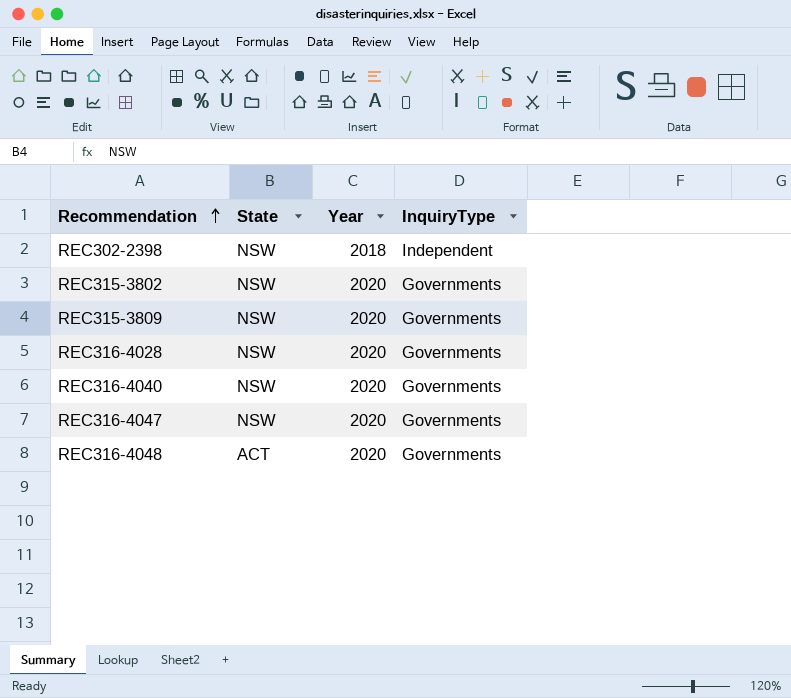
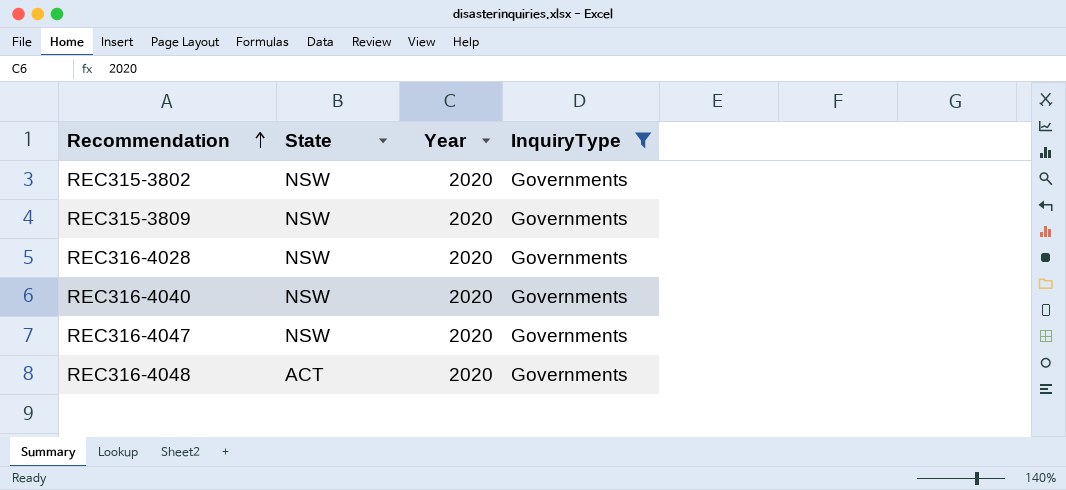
filter: none -> InquiryType = Governments

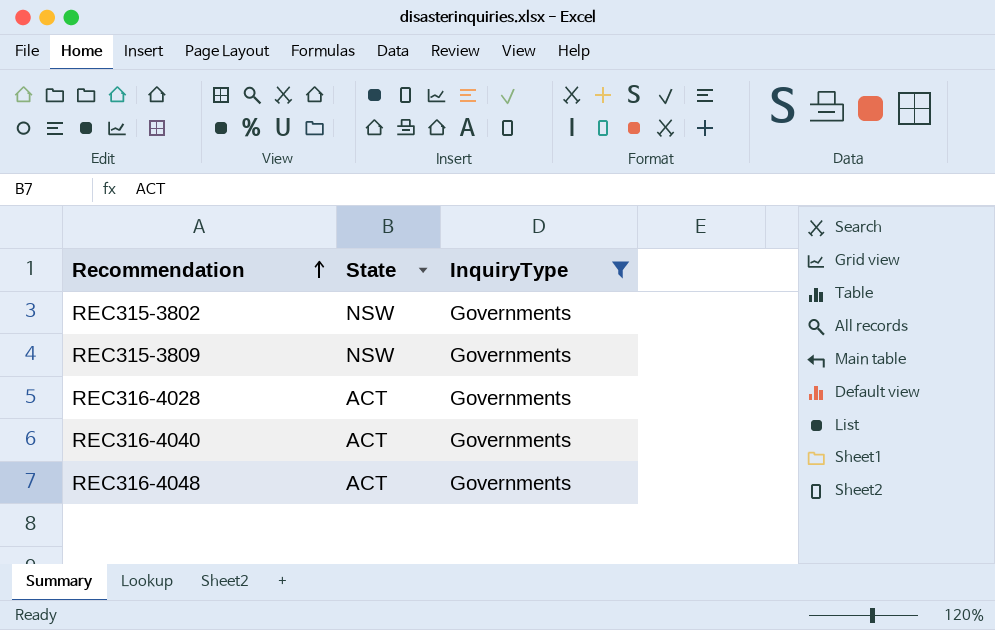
column Year | position: 3 -> none
row REC316-4047: NSW | 2020 | Governments -> none
REC316-4028 | State: NSW -> ACT
REC316-4040 | State: NSW -> ACT

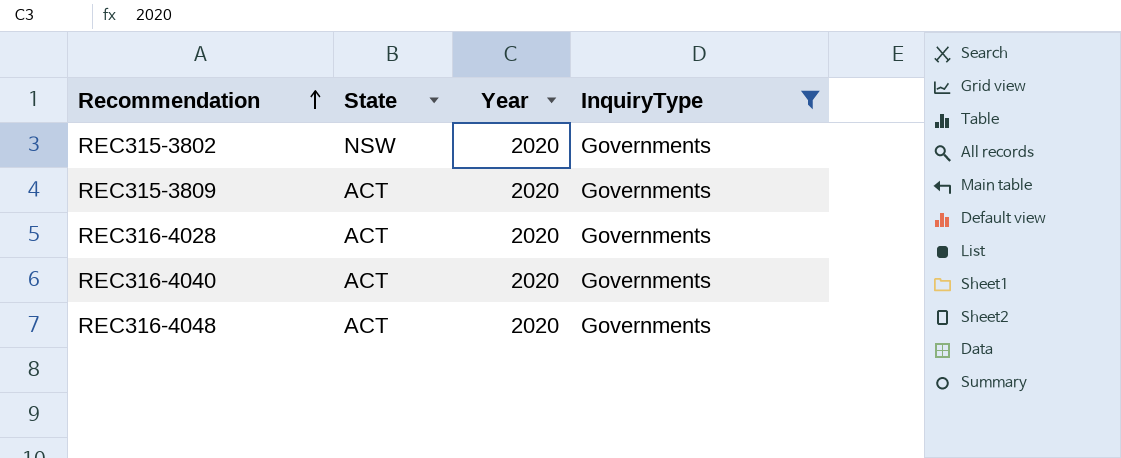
column Year | position: none -> 3
REC315-3809 | State: NSW -> ACT

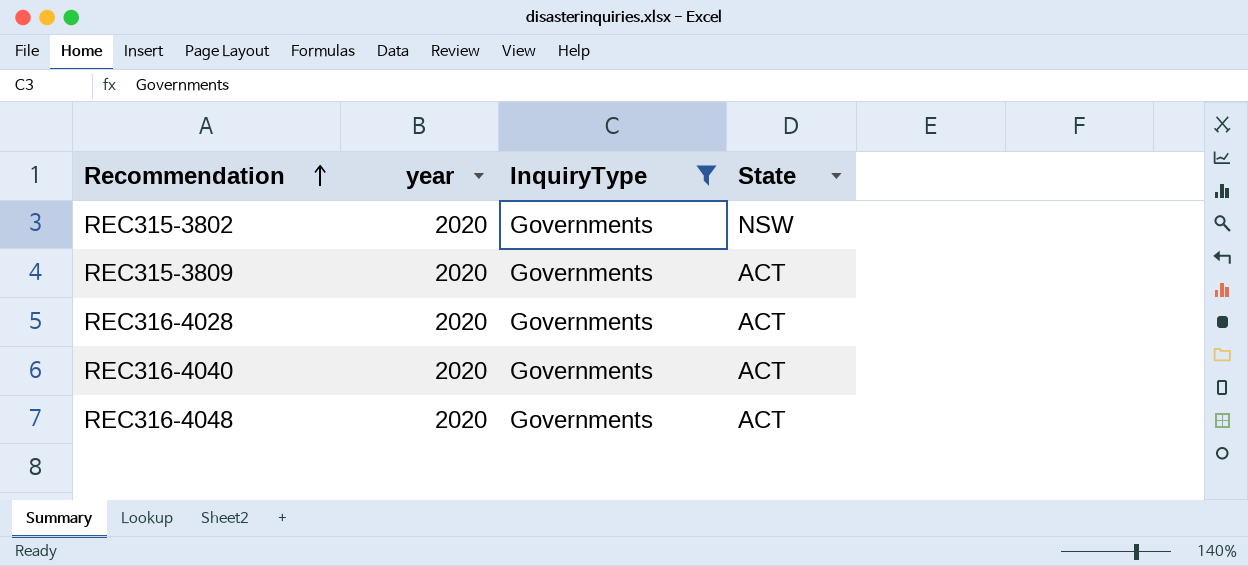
column name: Year -> year
column State | position: 2 -> 4

